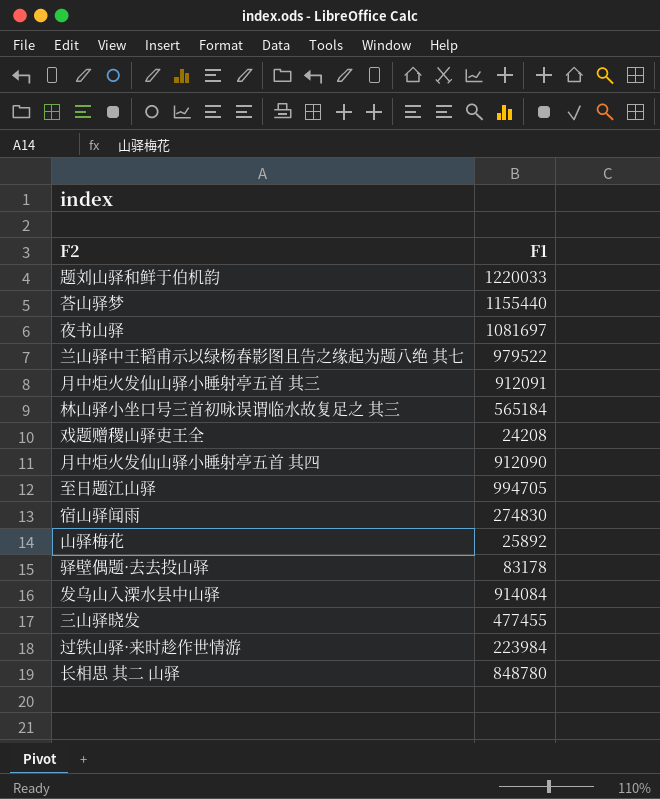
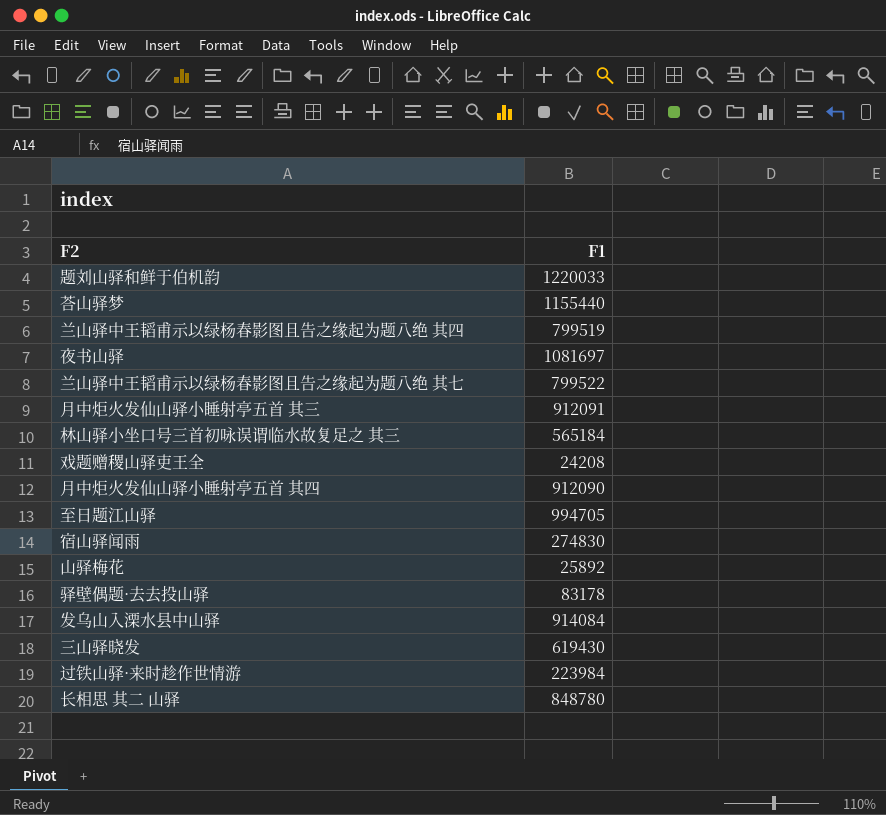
row 兰山驿中王韬甫示以绿杨春影图且告之缘起为题八绝 其四: none -> 799519
兰山驿中王韬甫示以绿杨春影图且告之缘起为题八绝 其七 | F1: 979522 -> 799522
三山驿晓发 | F1: 477455 -> 619430

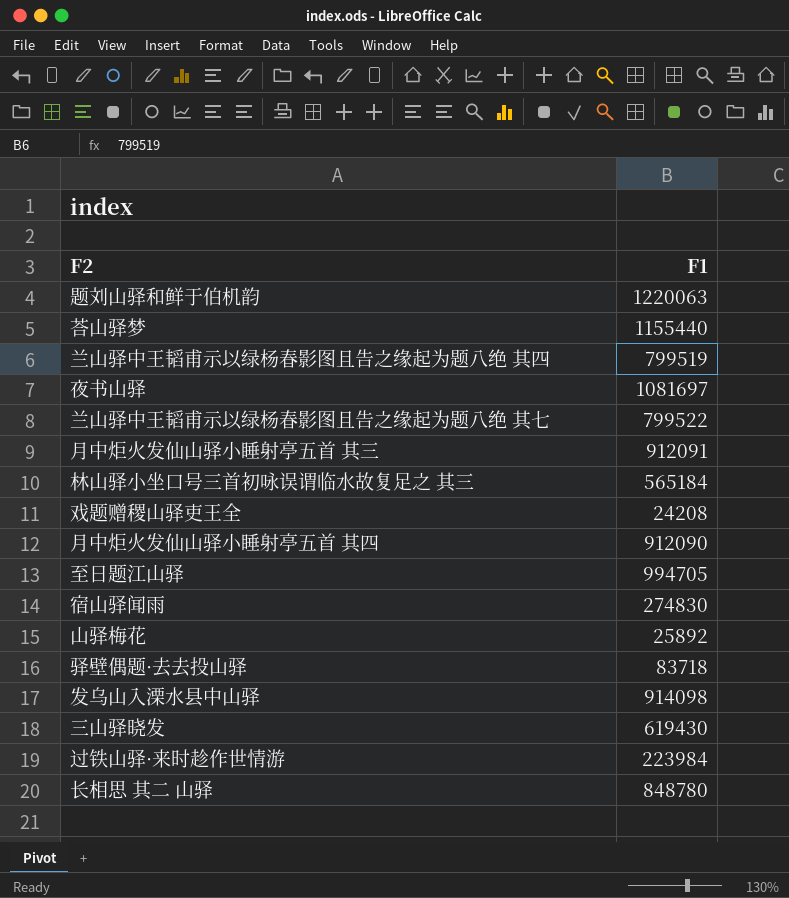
题刘山驿和鲜于伯机韵 | F1: 1220033 -> 1220063
驿壁偶题·去去投山驿 | F1: 83178 -> 83718
发乌山入溧水县中山驿 | F1: 914084 -> 914098

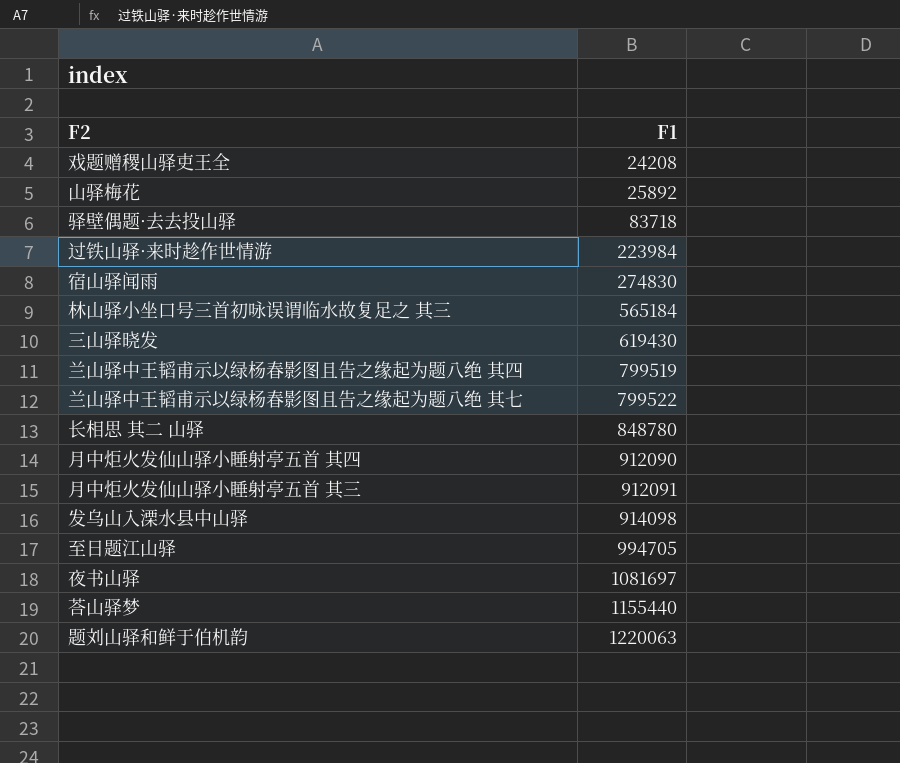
row order: none -> F1 ascending

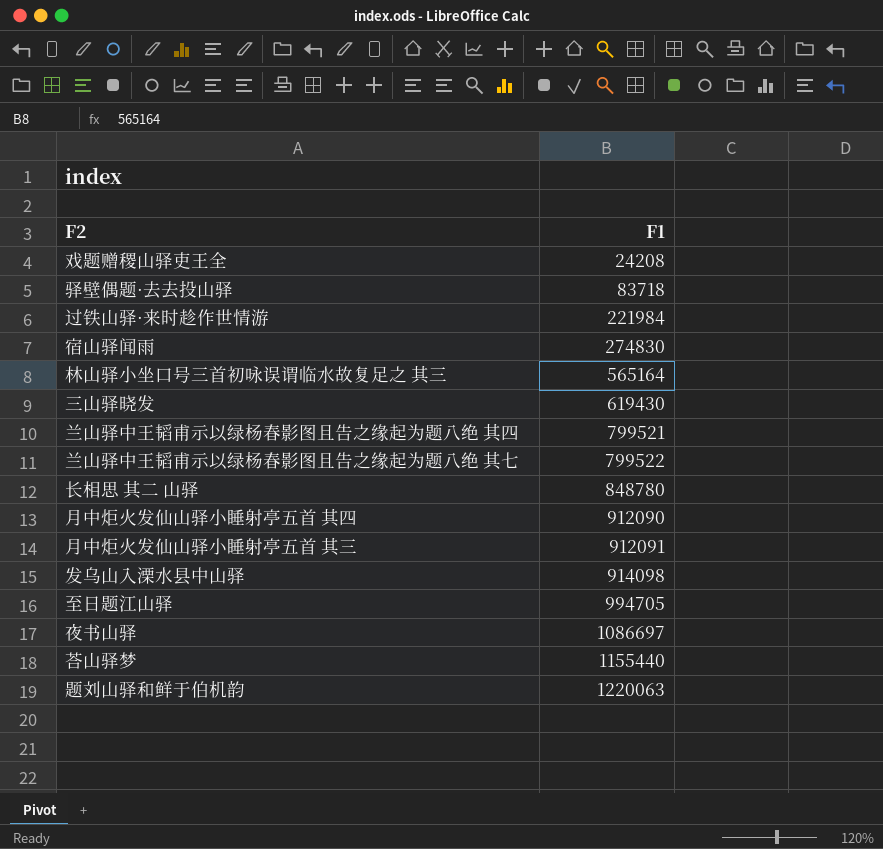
row 山驿梅花: 25892 -> none
过铁山驿·来时趁作世情游 | F1: 223984 -> 221984
林山驿小坐口号三首初咏误谓临水故复足之 其三 | F1: 565184 -> 565164
兰山驿中王韬甫示以绿杨春影图且告之缘起为题八绝 其四 | F1: 799519 -> 799521
夜书山驿 | F1: 1081697 -> 1086697

